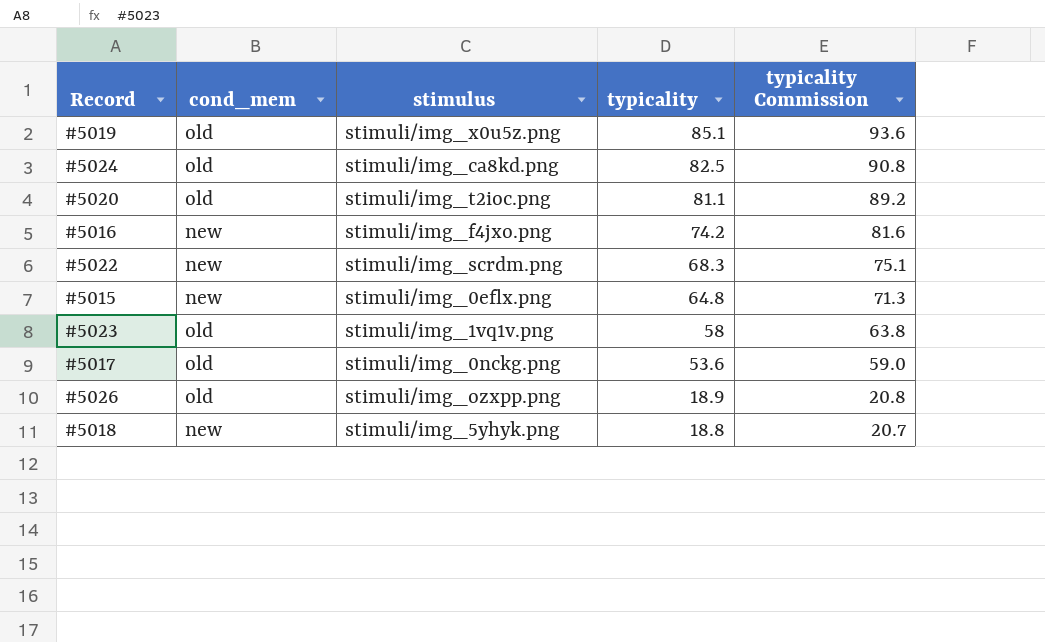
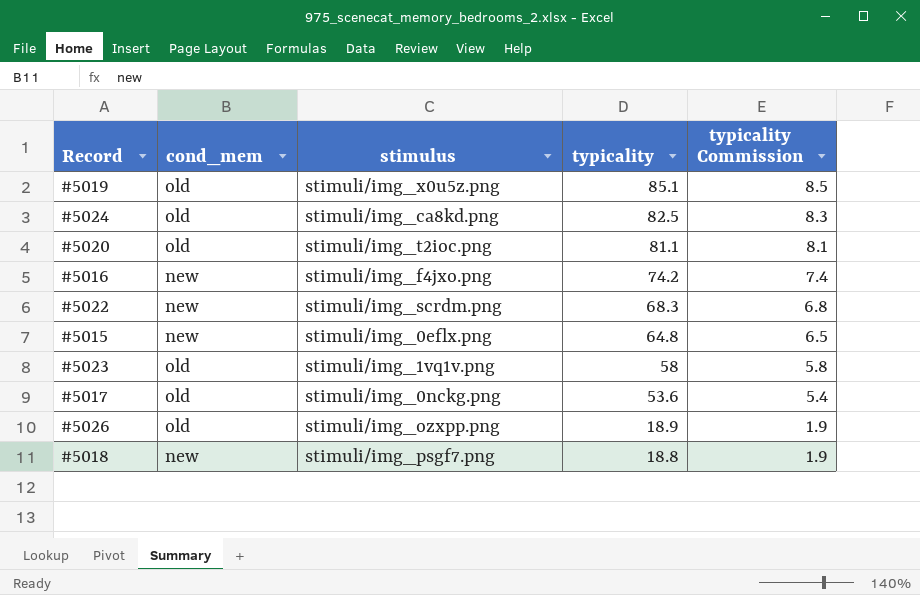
column typicality Commission | formula: [typicality] * 1.1 -> [typicality] * 0.1
#5018 | stimulus: stimuli/img_5yhyk.png -> stimuli/img_psgf7.png

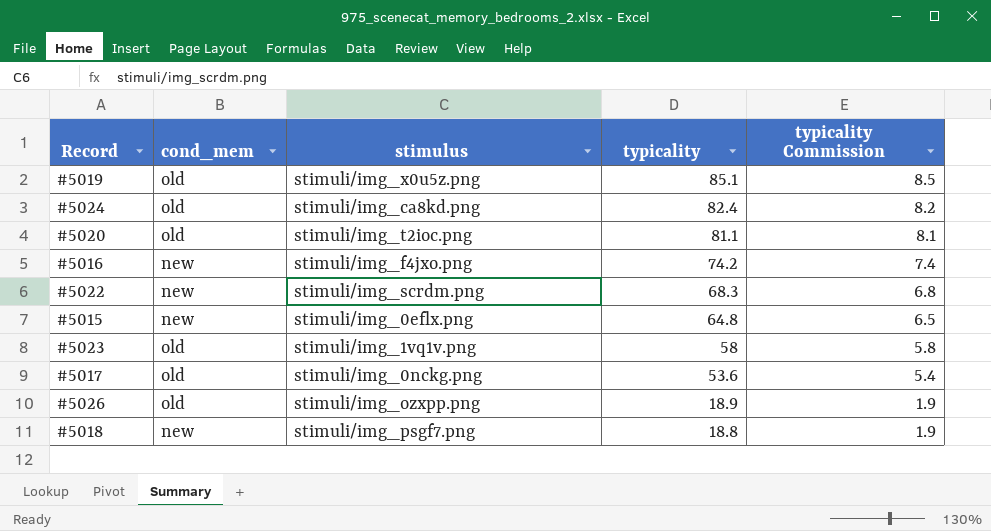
#5024 | typicality: 82.5 -> 82.4
#5024 | typicality Commission: 8.3 -> 8.2

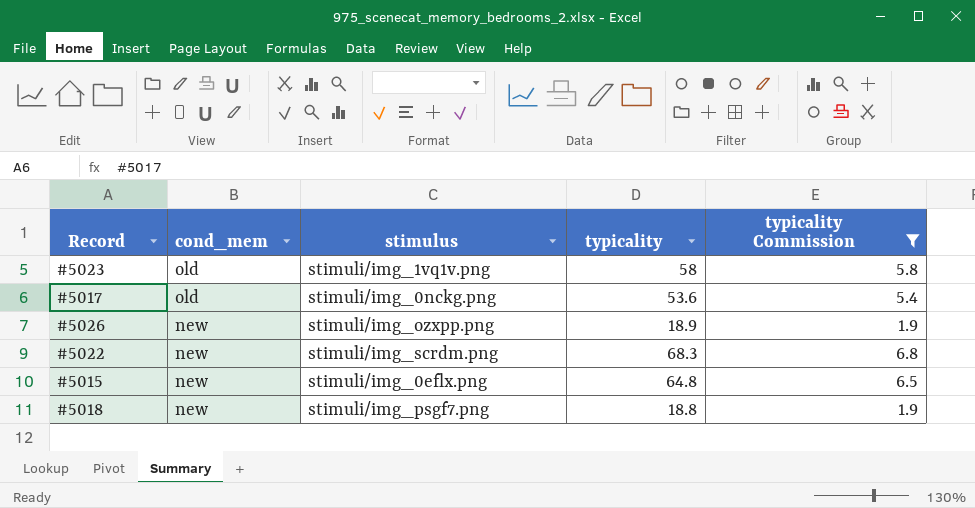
filter: none -> typicality Commission <= 6.8
row order: typicality descending -> cond_mem descending
#5026 | cond_mem: old -> new

